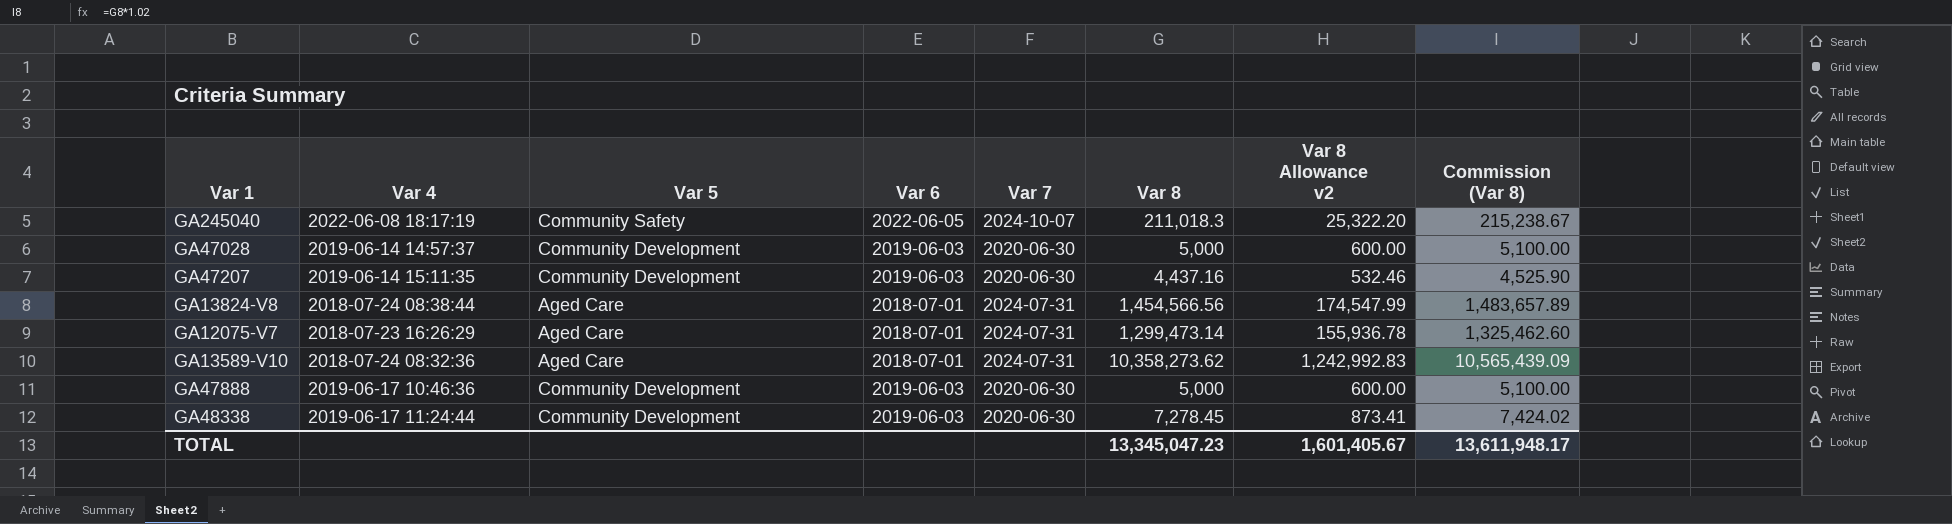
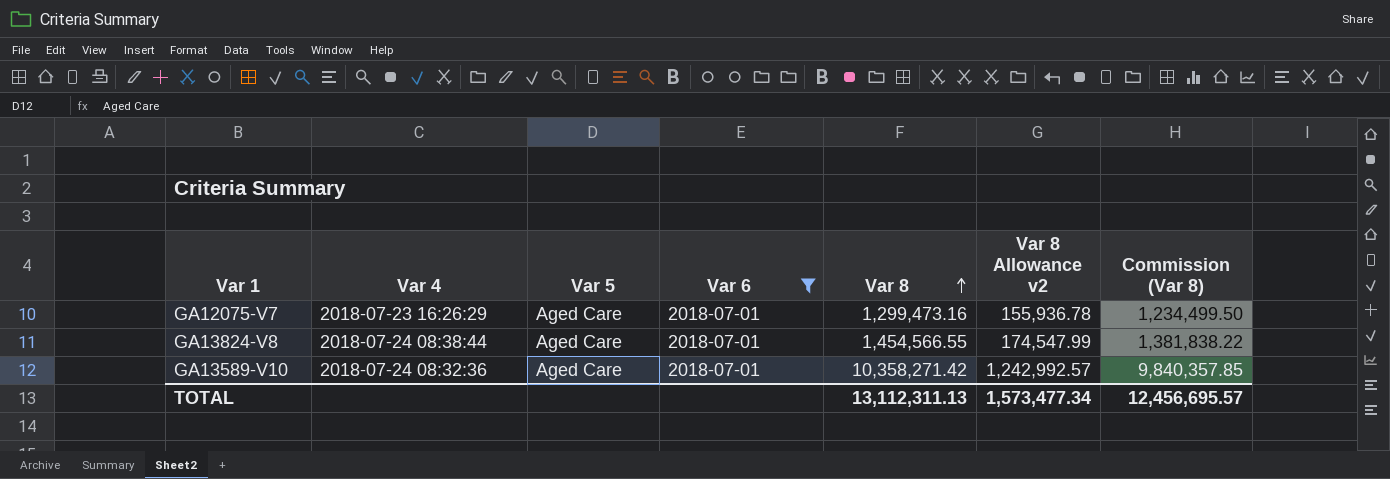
filter: none -> Var 6 = 2018-07-01
row order: none -> Var 8 ascending
column Var 7 | position: 5 -> none
column Commission (Var 8) | formula: [Var 8] * 1.02 -> [Var 8] * 0.95
GA12075-V7 | Var 8: 1,299,473.14 -> 1,299,473.16
GA13824-V8 | Var 8: 1,454,566.56 -> 1,454,566.55
GA13589-V10 | Var 8: 10,358,273.62 -> 10,358,271.42
GA13589-V10 | Var 8 Allowance v2: 1,242,992.83 -> 1,242,992.57
TOTAL | Var 8: 13,345,047.23 -> 13,112,311.13
TOTAL | Var 8 Allowance v2: 1,601,405.67 -> 1,573,477.34
TOTAL | Commission (Var 8): 13,611,948.17 -> 12,456,695.57

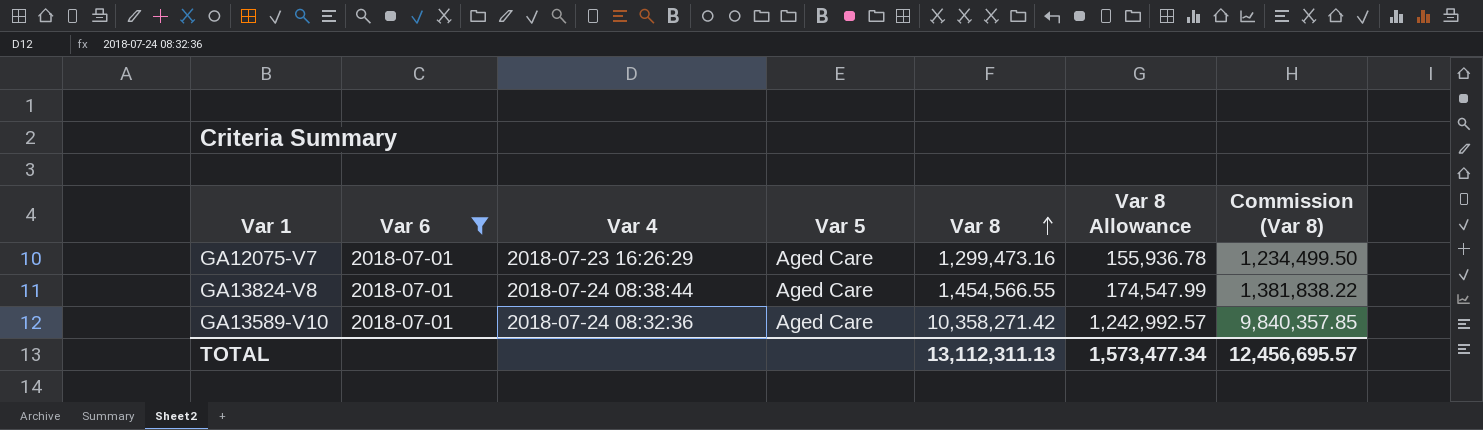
column Var 6 | position: 4 -> 2
column name: Var 8 Allowance v2 -> Var 8 Allowance

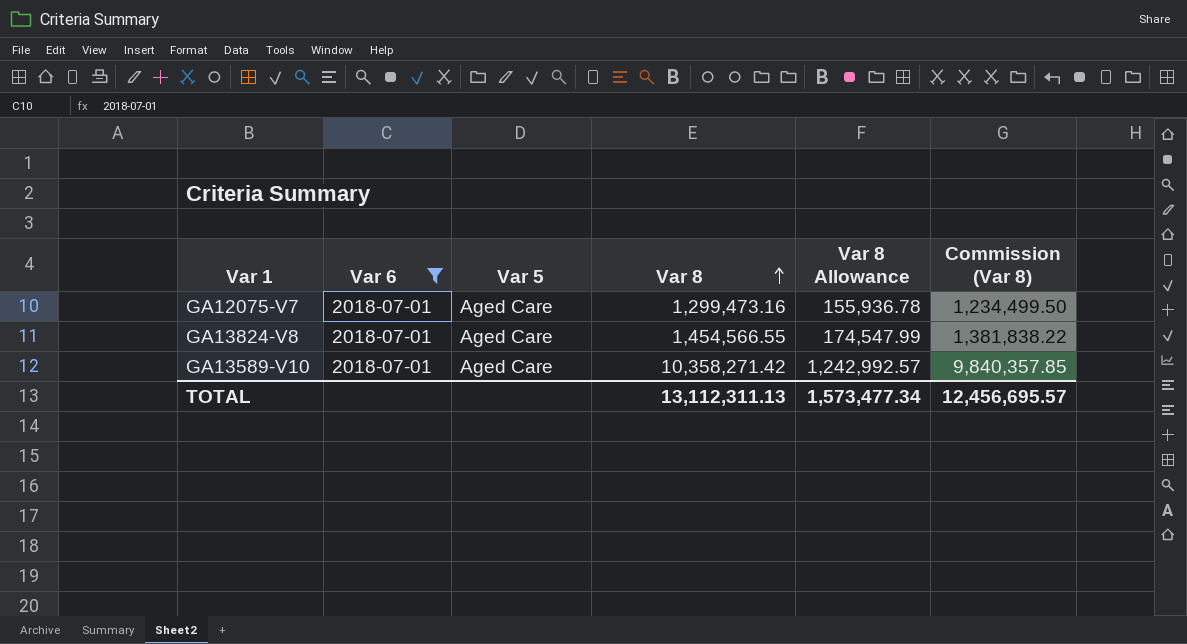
column Var 4 | position: 3 -> none

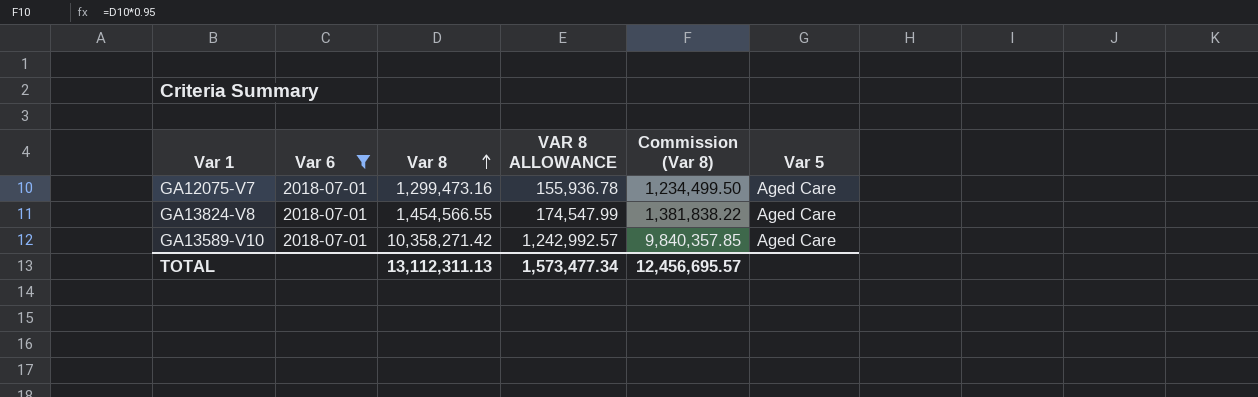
column name: Var 8 Allowance -> VAR 8 ALLOWANCE
column Var 5 | position: 3 -> 6

